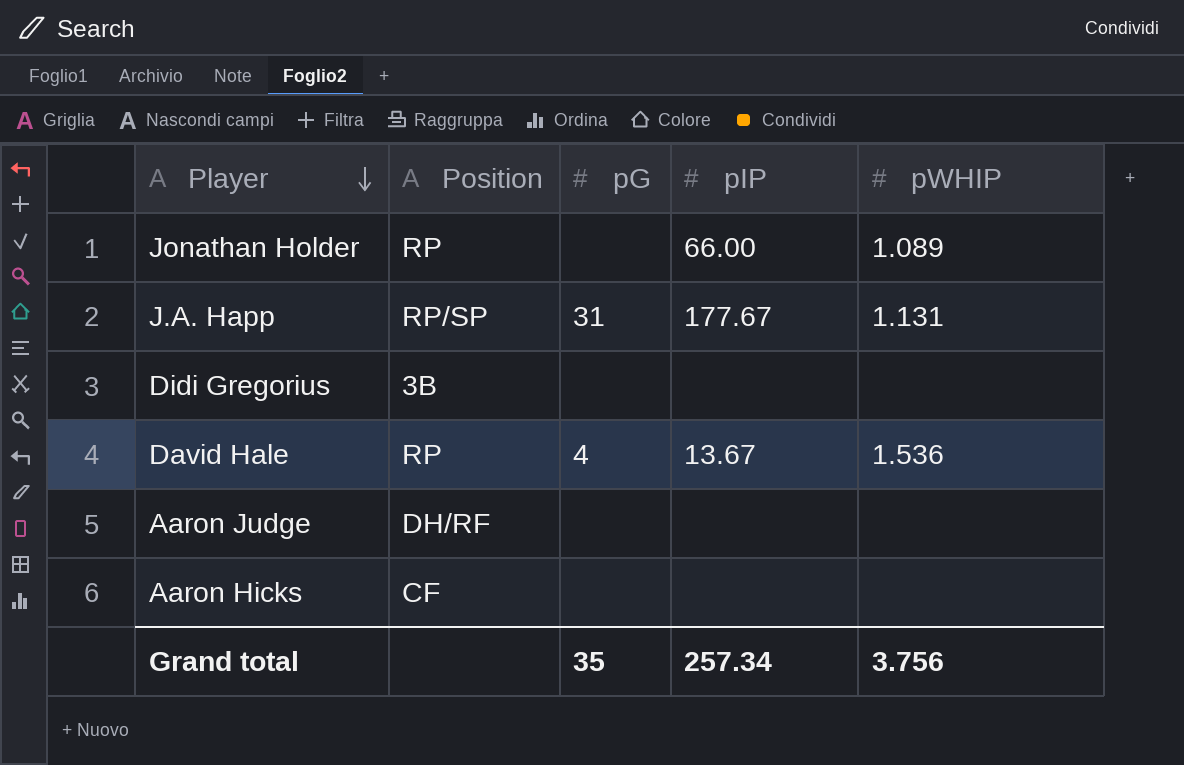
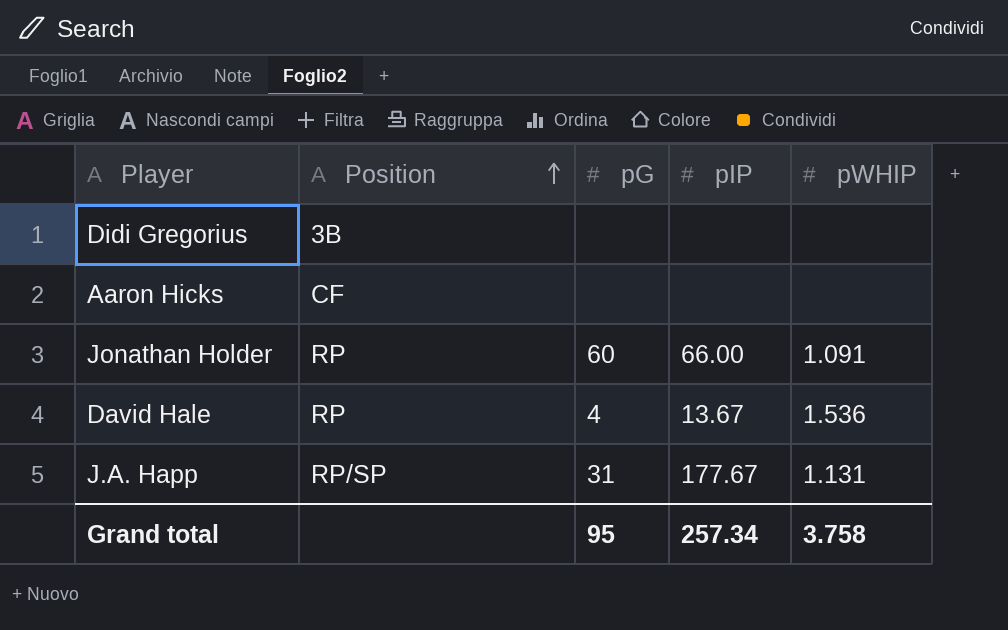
row order: Player descending -> Position ascending
row Aaron Judge: DH/RF | none | none | none -> none
Jonathan Holder | pG: none -> 60
Jonathan Holder | pWHIP: 1.089 -> 1.091
Grand total | pG: 35 -> 95
Grand total | pWHIP: 3.756 -> 3.758

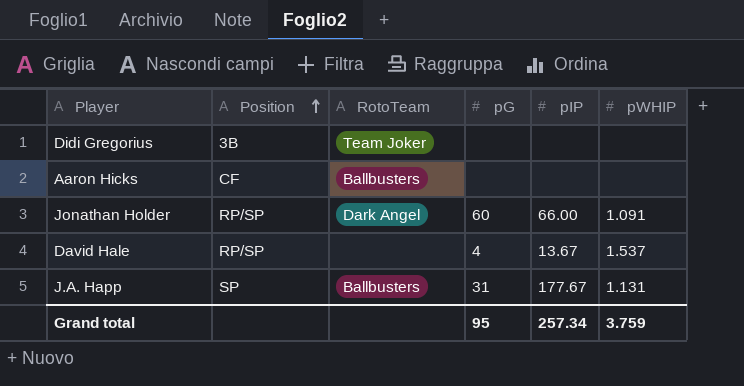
column RotoTeam | position: none -> 3
Jonathan Holder | Position: RP -> RP/SP
David Hale | Position: RP -> RP/SP
David Hale | pWHIP: 1.536 -> 1.537
J.A. Happ | Position: RP/SP -> SP
Grand total | pWHIP: 3.758 -> 3.759

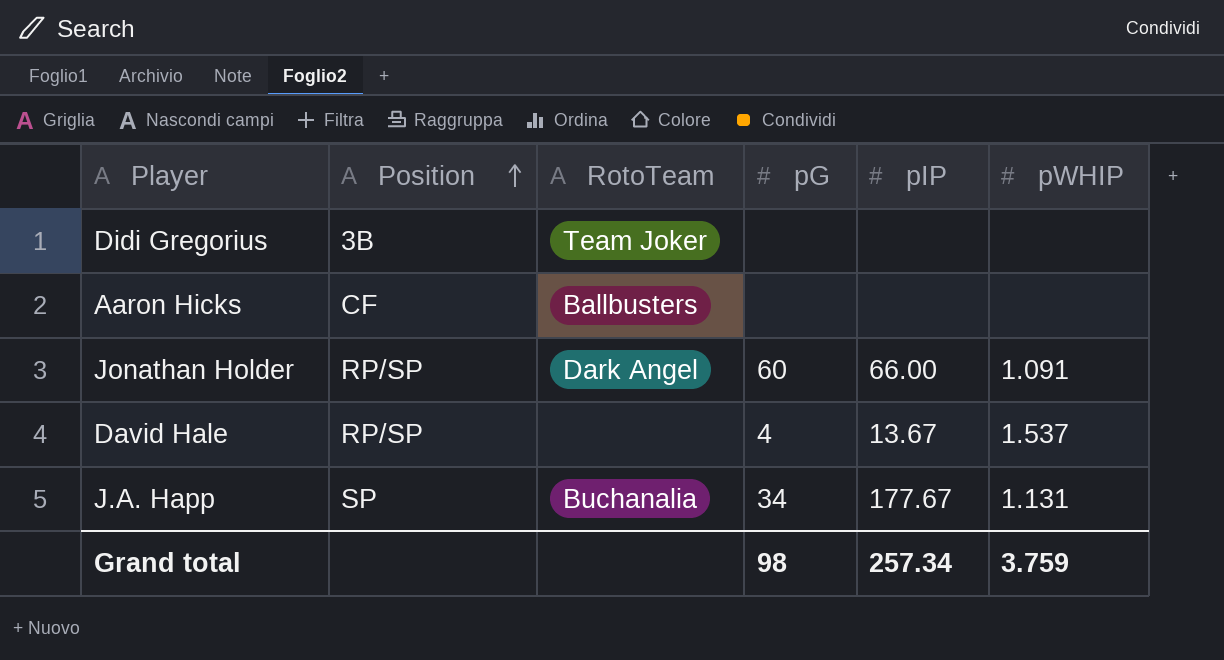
J.A. Happ | RotoTeam: Ballbusters -> Buchanalia
J.A. Happ | pG: 31 -> 34
Grand total | pG: 95 -> 98

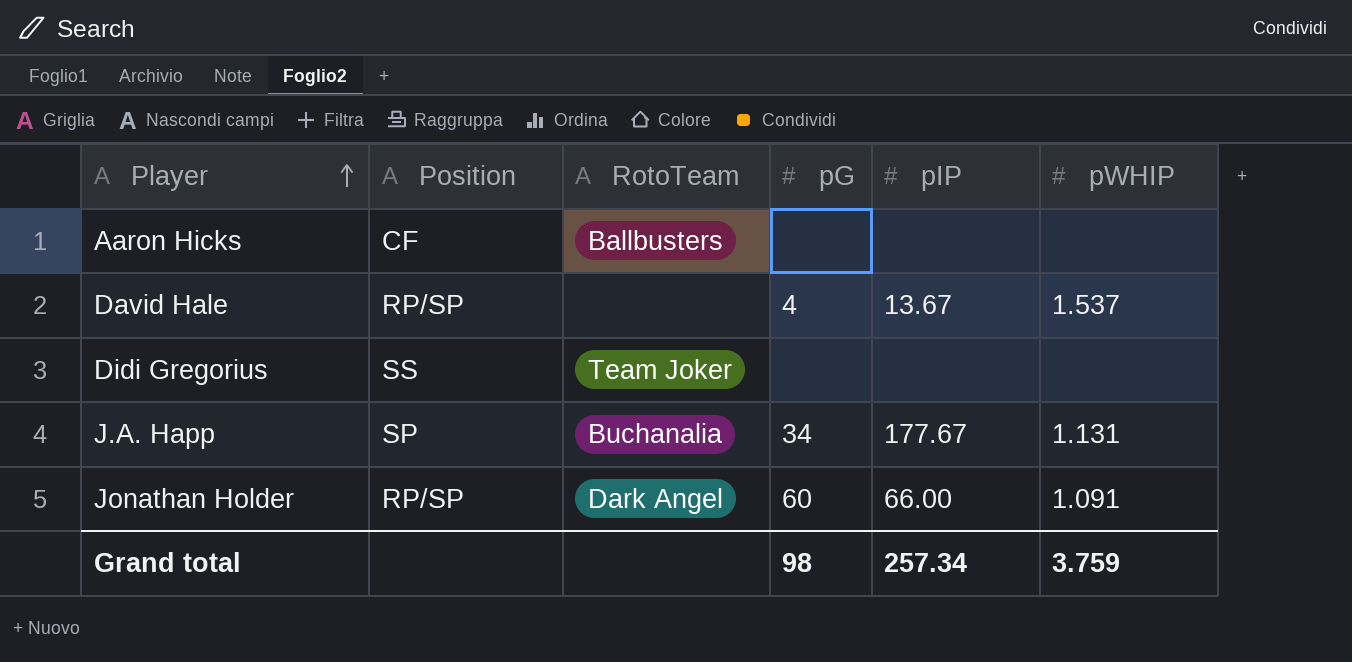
row order: Position ascending -> Player ascending
Didi Gregorius | Position: 3B -> SS

